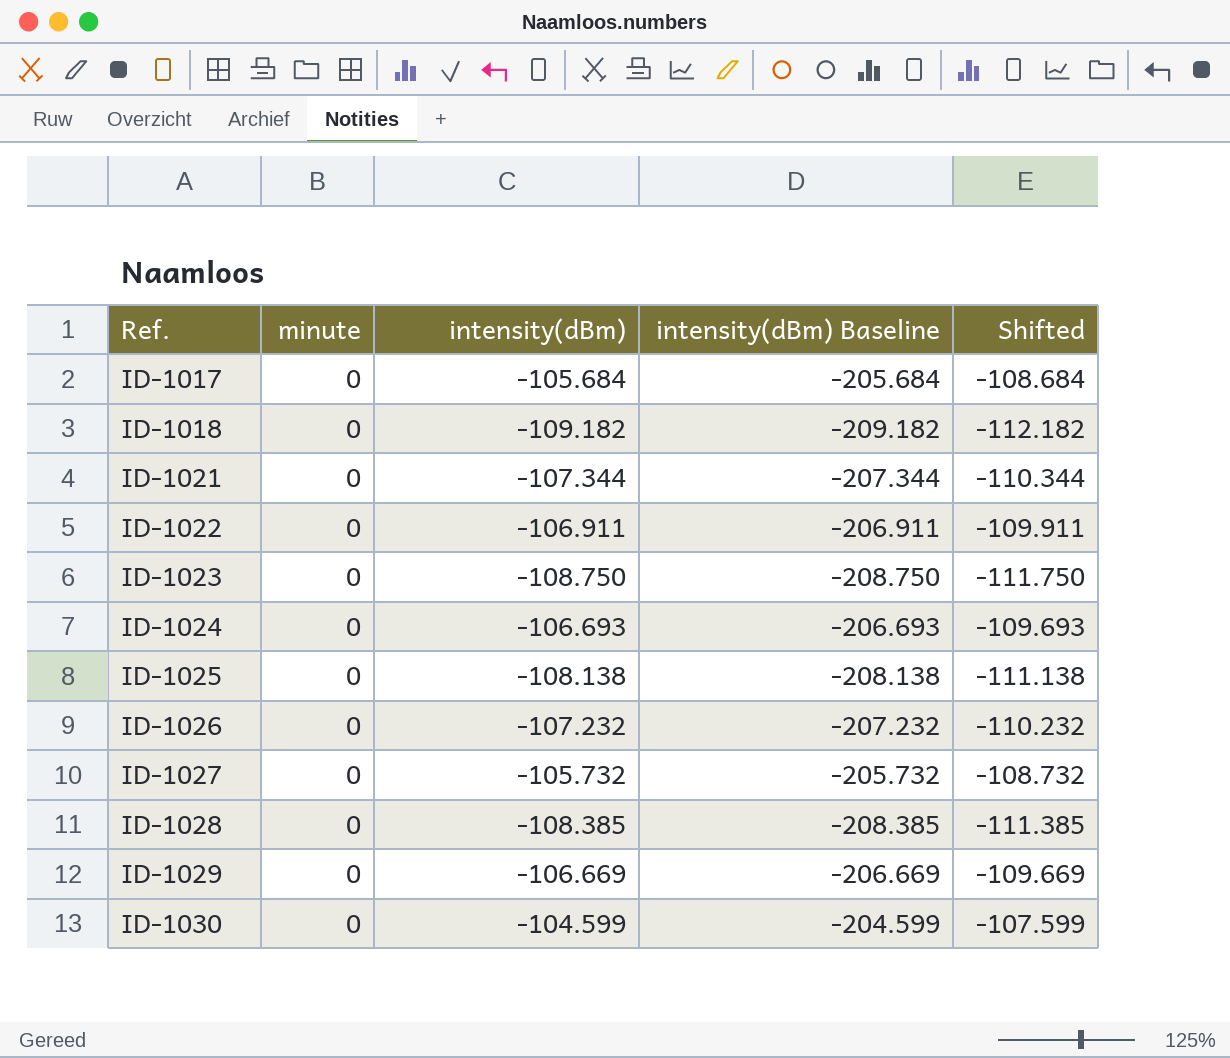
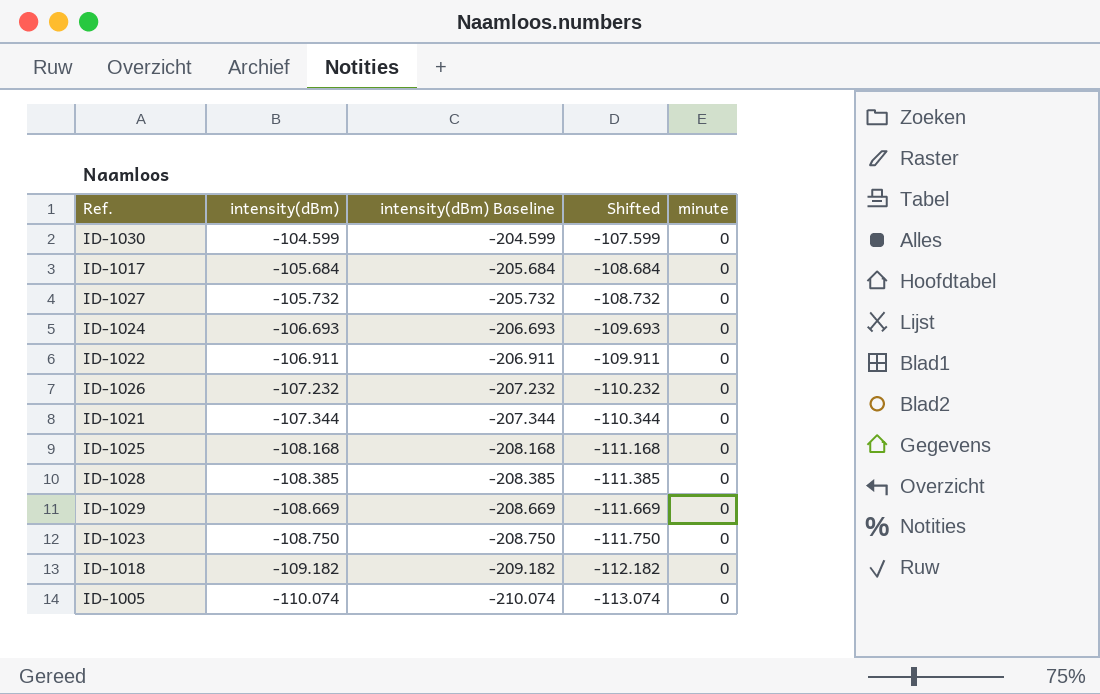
row order: Ref. ascending -> intensity(dBm) descending
column minute | position: 2 -> 5
ID-1025 | intensity(dBm): -108.138 -> -108.168
ID-1025 | intensity(dBm) Baseline: -208.138 -> -208.168
ID-1025 | Shifted: -111.138 -> -111.168
ID-1029 | intensity(dBm): -106.669 -> -108.669
ID-1029 | intensity(dBm) Baseline: -206.669 -> -208.669
ID-1029 | Shifted: -109.669 -> -111.669
row ID-1005: none -> -110.074 | -210.074 | -113.074 | 0

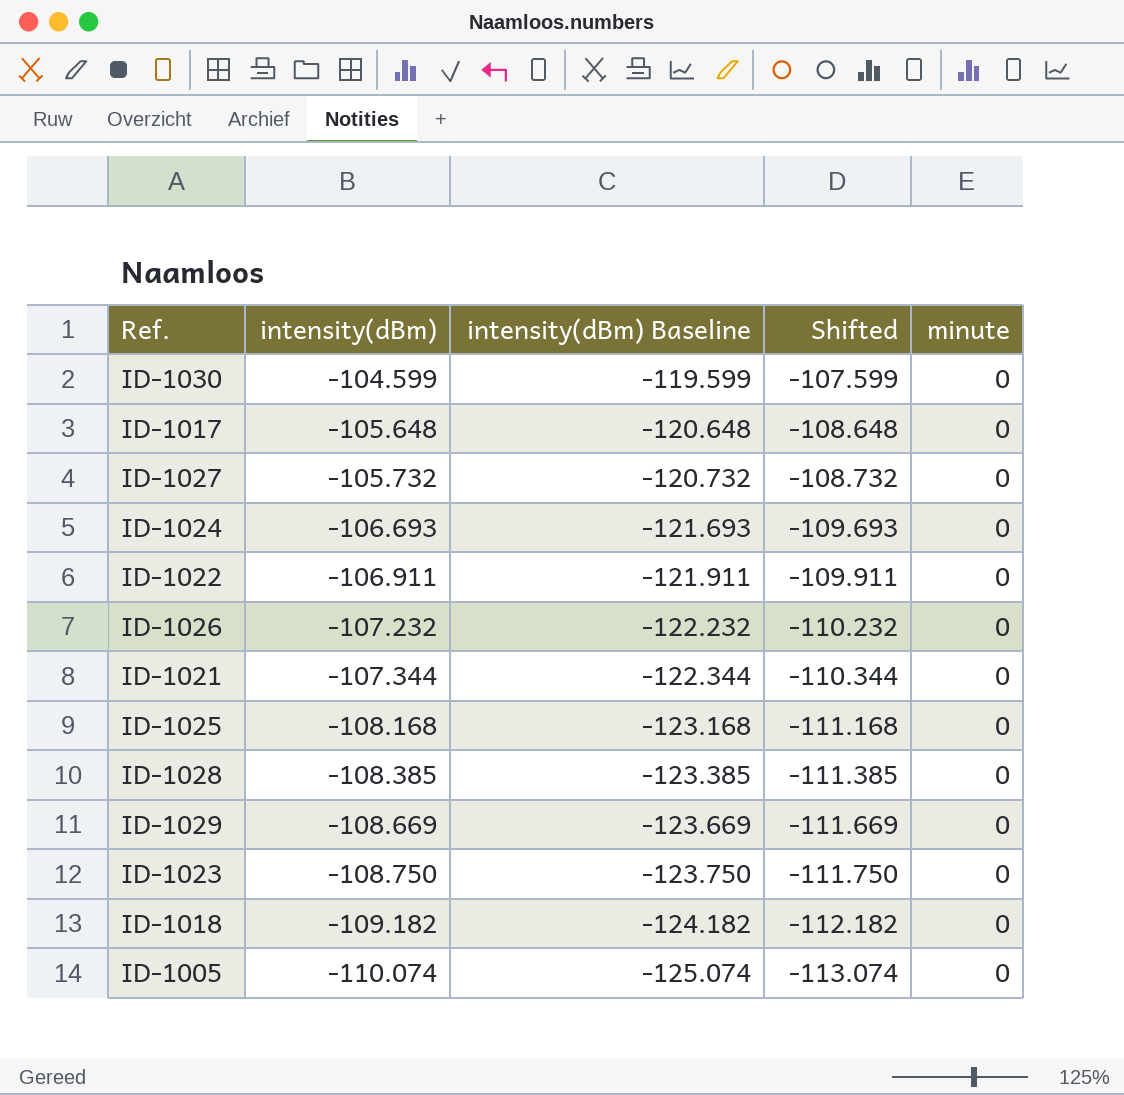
column intensity(dBm) Baseline | formula: [intensity(dBm)] - 100 -> [intensity(dBm)] - 15
ID-1017 | intensity(dBm): -105.684 -> -105.648
ID-1017 | Shifted: -108.684 -> -108.648

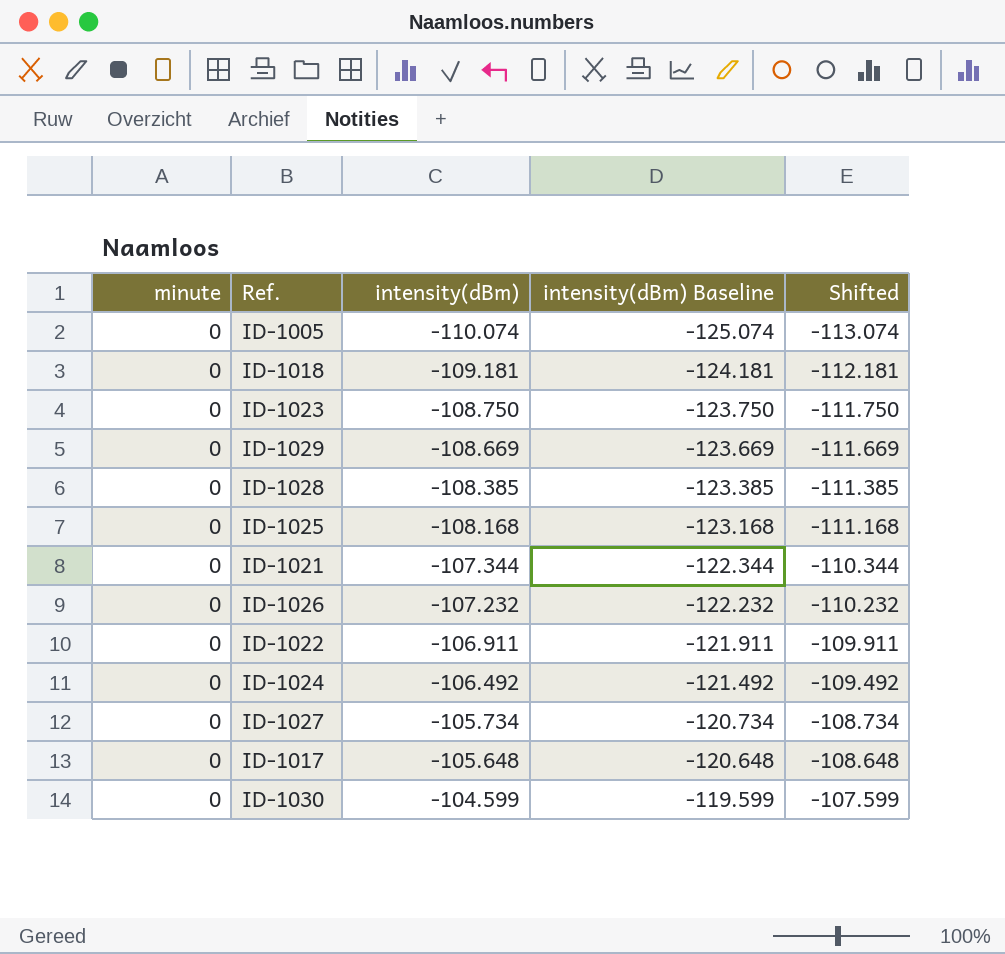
row order: intensity(dBm) descending -> intensity(dBm) ascending
column minute | position: 5 -> 1
ID-1018 | intensity(dBm): -109.182 -> -109.181
ID-1018 | intensity(dBm) Baseline: -124.182 -> -124.181
ID-1018 | Shifted: -112.182 -> -112.181
ID-1024 | intensity(dBm): -106.693 -> -106.492
ID-1024 | intensity(dBm) Baseline: -121.693 -> -121.492
ID-1024 | Shifted: -109.693 -> -109.492
ID-1027 | intensity(dBm): -105.732 -> -105.734
ID-1027 | intensity(dBm) Baseline: -120.732 -> -120.734
ID-1027 | Shifted: -108.732 -> -108.734

